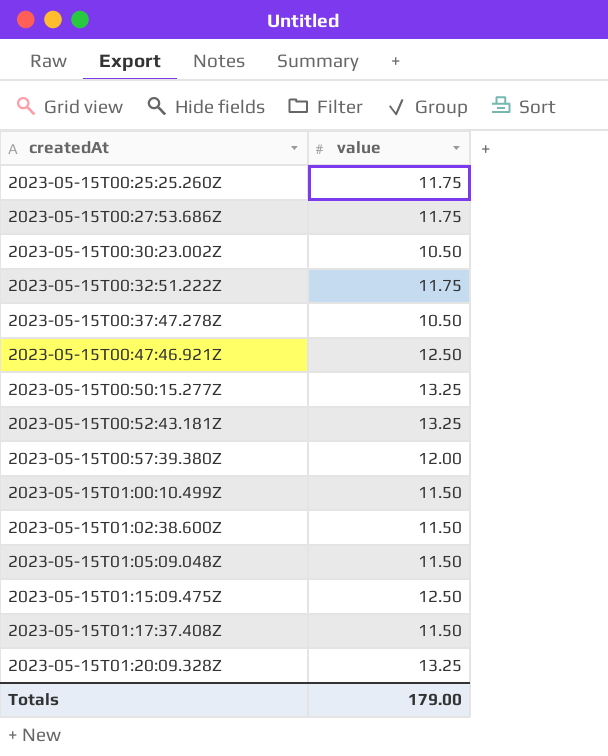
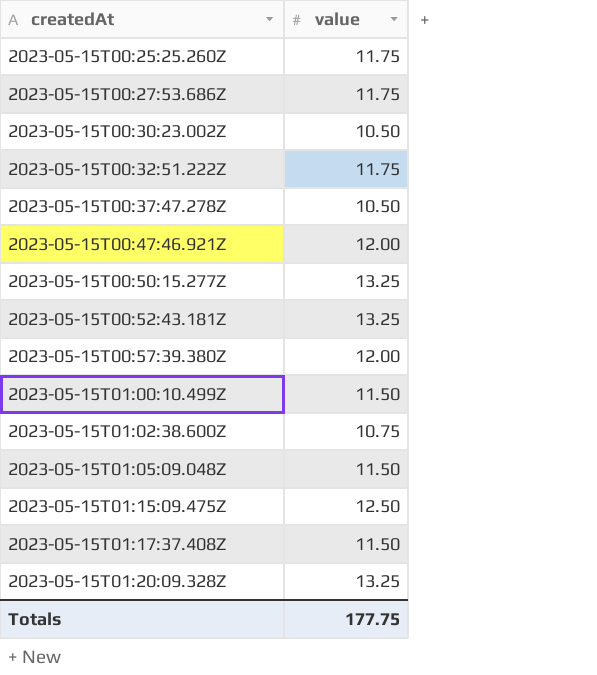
2023-05-15T00:47:46.921Z | value: 12.50 -> 12.00
2023-05-15T01:02:38.600Z | value: 11.50 -> 10.75
Totals | value: 179.00 -> 177.75

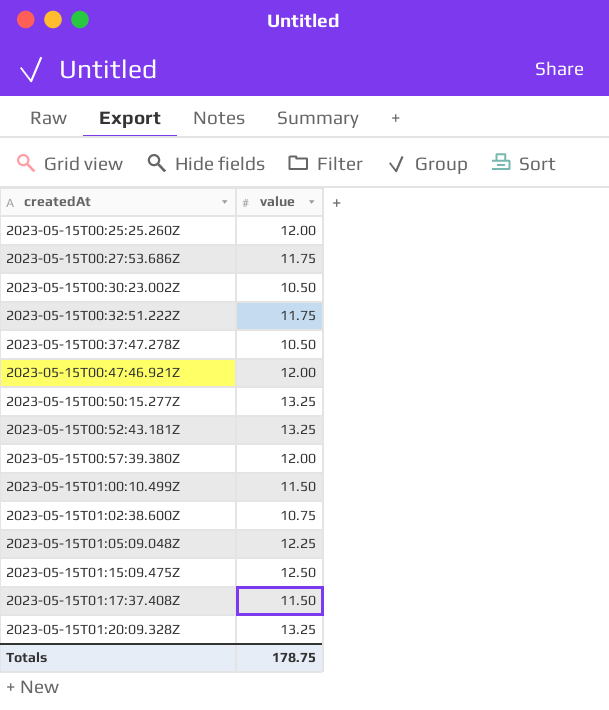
2023-05-15T00:25:25.260Z | value: 11.75 -> 12.00
2023-05-15T01:05:09.048Z | value: 11.50 -> 12.25
Totals | value: 177.75 -> 178.75

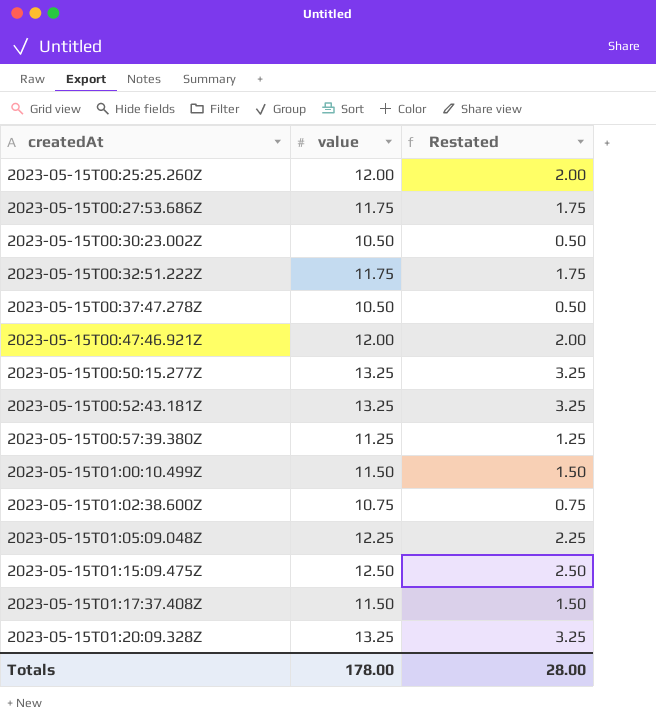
column Restated | formula: none -> [value] - 10
2023-05-15T00:57:39.380Z | value: 12.00 -> 11.25
Totals | value: 178.75 -> 178.00

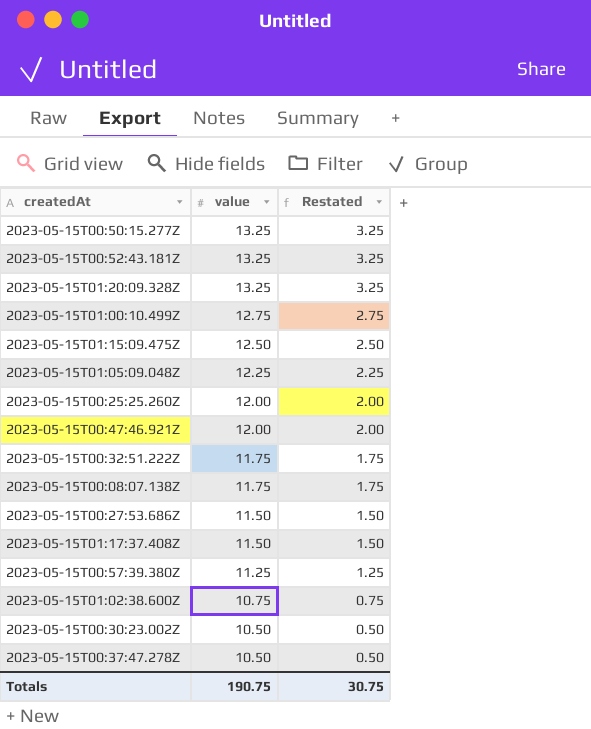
row order: createdAt ascending -> value descending
2023-05-15T01:00:10.499Z | value: 11.50 -> 12.75
2023-05-15T01:00:10.499Z | Restated: 1.50 -> 2.75
row 2023-05-15T00:08:07.138Z: none -> 11.75 | 1.75
2023-05-15T00:27:53.686Z | value: 11.75 -> 11.50
2023-05-15T00:27:53.686Z | Restated: 1.75 -> 1.50
Totals | value: 178.00 -> 190.75
Totals | Restated: 28.00 -> 30.75

